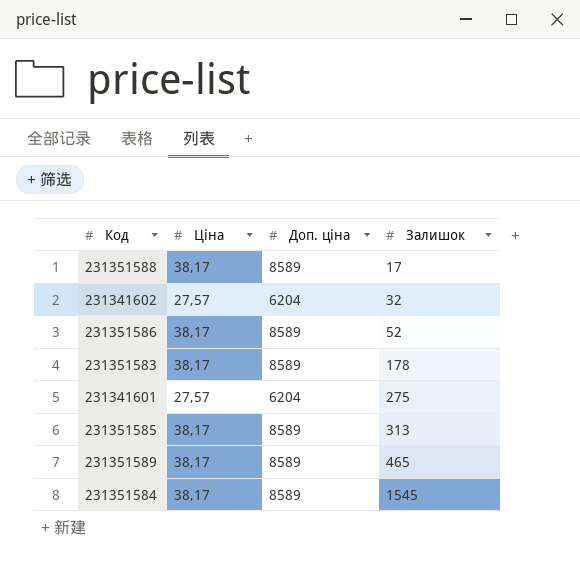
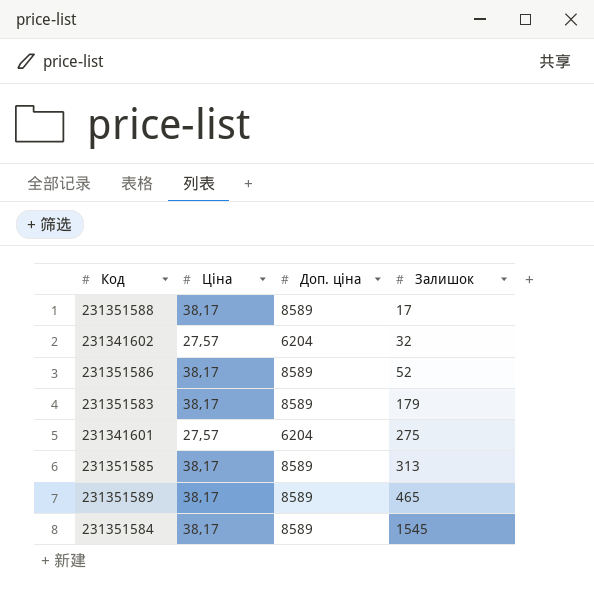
231351583 | Залишок: 178 -> 179

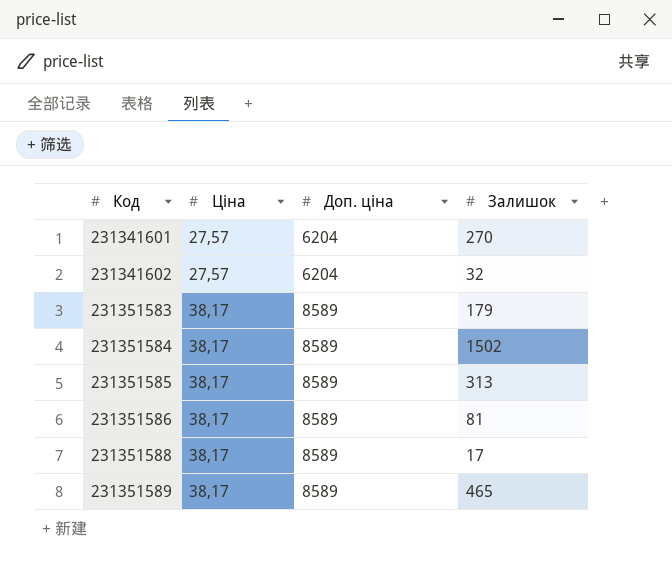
row order: Залишок ascending -> Код ascending
231341601 | Залишок: 275 -> 270
231351584 | Залишок: 1545 -> 1502
231351586 | Залишок: 52 -> 81

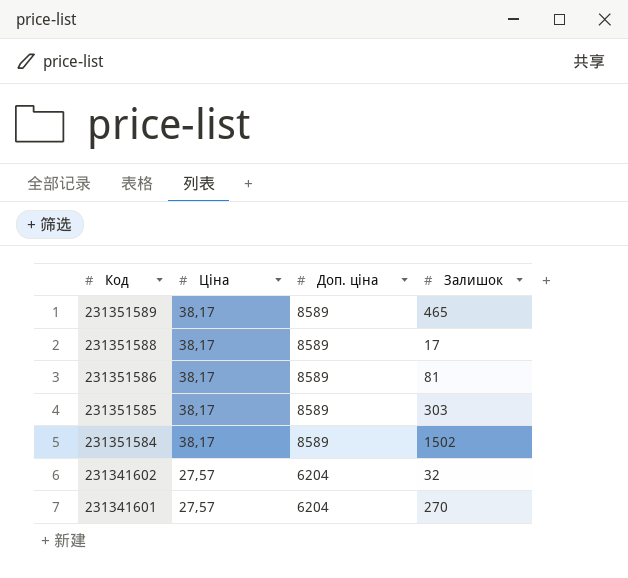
row order: Код ascending -> Код descending
row 231351583: 38,17 | 8589 | 179 -> none
231351585 | Залишок: 313 -> 303

